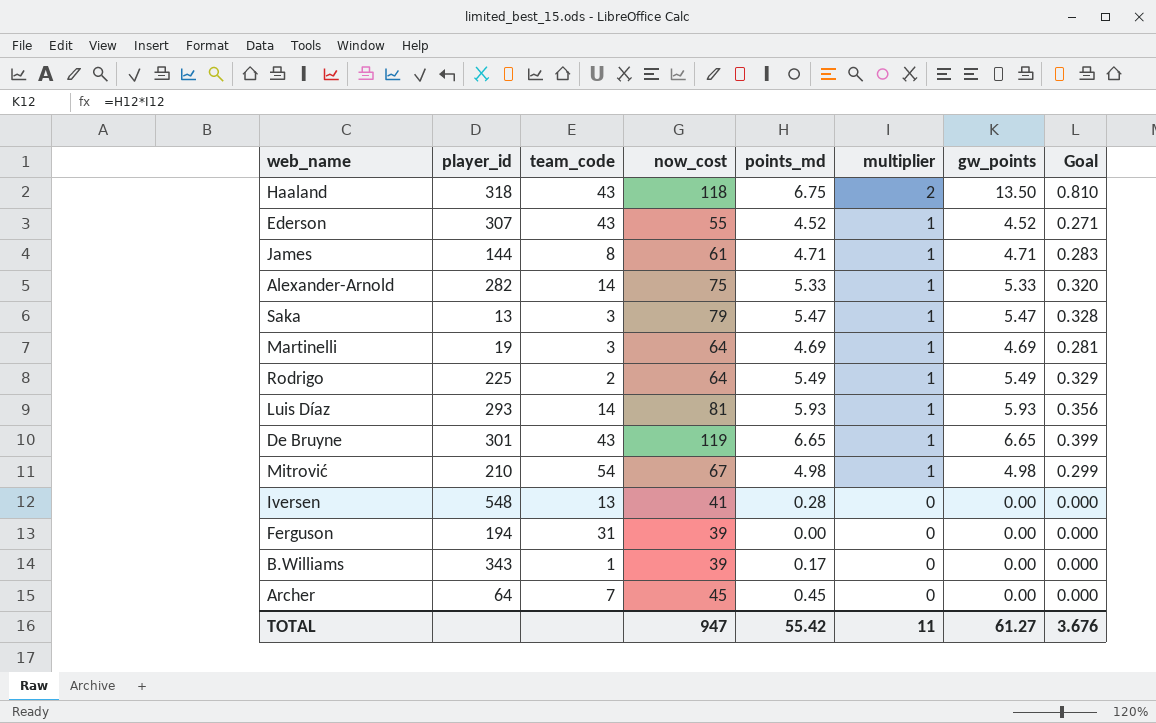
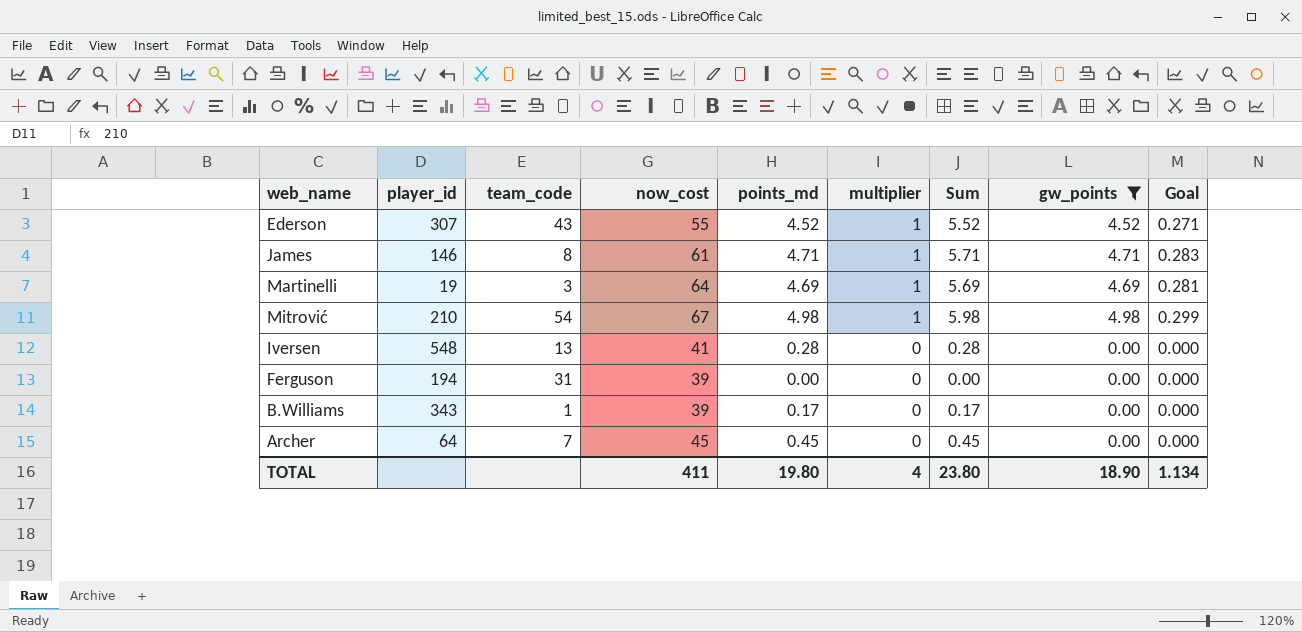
filter: none -> gw_points <= 4.98
column Sum | formula: none -> [points_md] + [multiplier]
James | player_id: 144 -> 146
TOTAL | now_cost: 947 -> 411
TOTAL | points_md: 55.42 -> 19.80
TOTAL | multiplier: 11 -> 4
TOTAL | gw_points: 61.27 -> 18.90
TOTAL | Goal: 3.676 -> 1.134

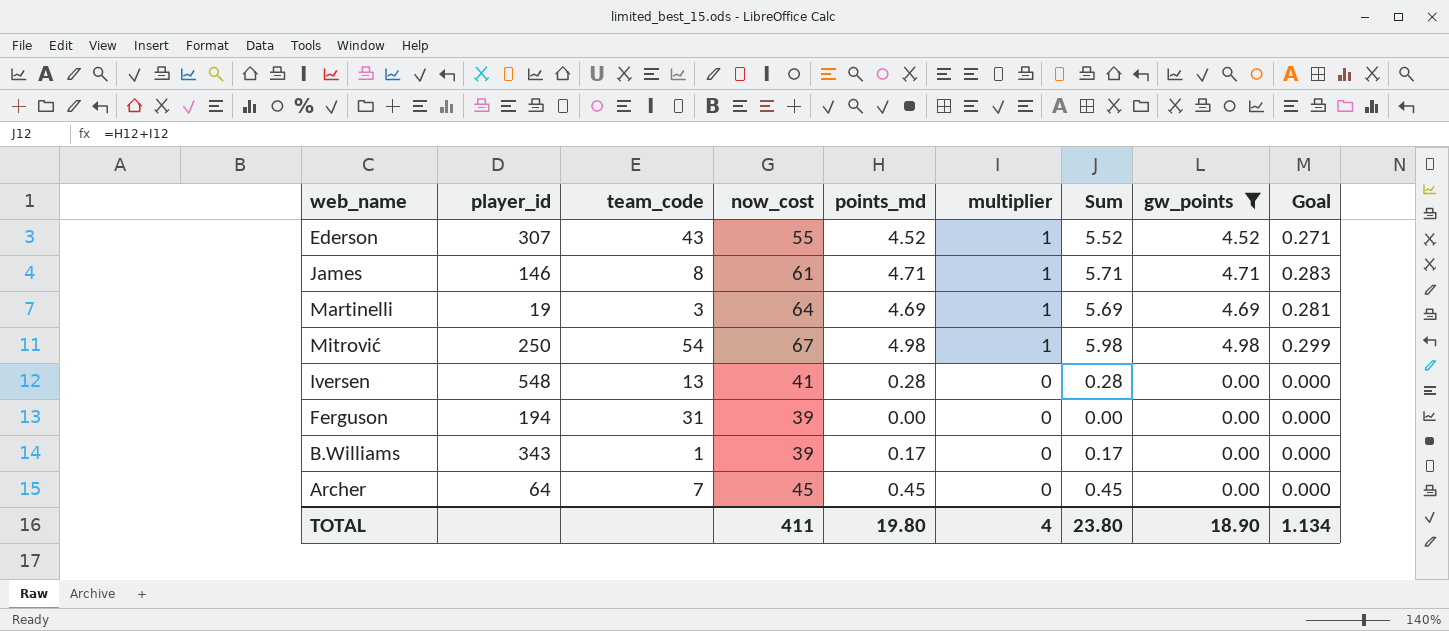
Mitrović | player_id: 210 -> 250

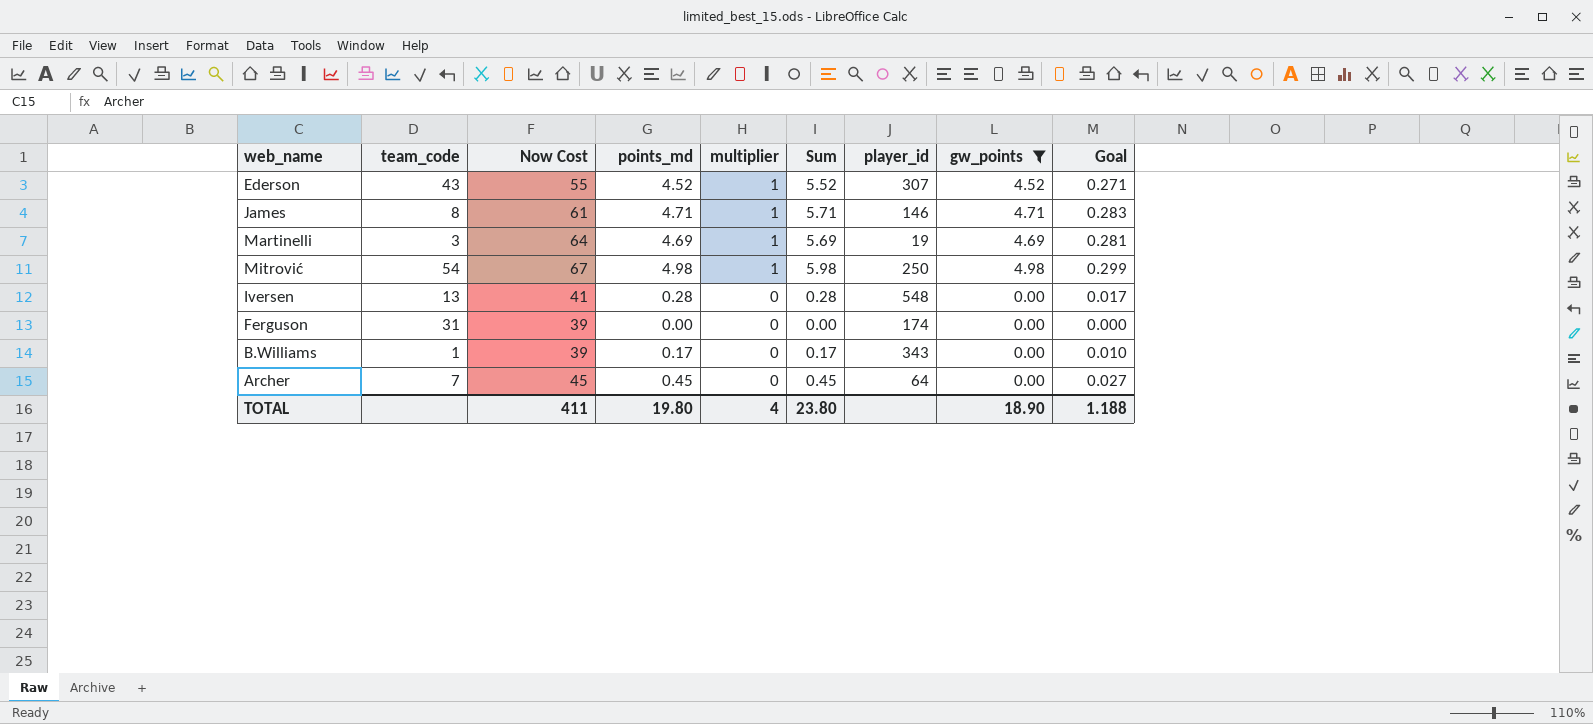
column name: now_cost -> Now Cost
column player_id | position: 2 -> 7
column Goal | formula: [gw_points] * 0.06 -> [points_md] * 0.06
Ferguson | player_id: 194 -> 174
TOTAL | Goal: 1.134 -> 1.188

